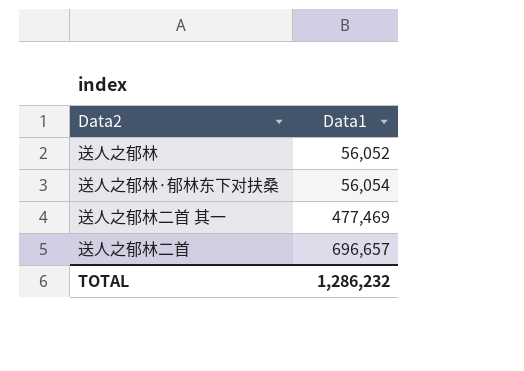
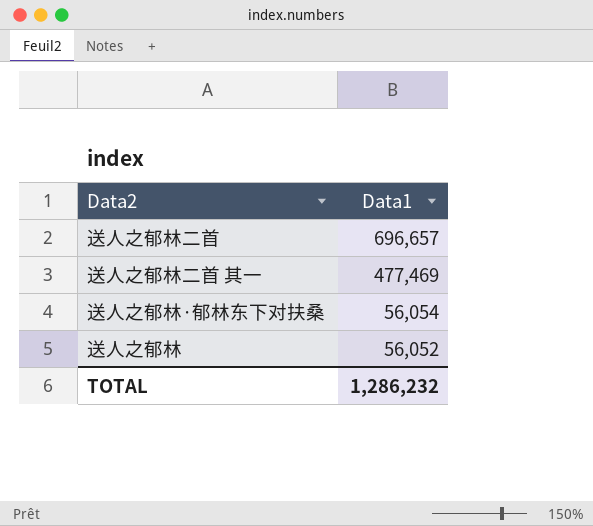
row order: Data1 ascending -> Data1 descending

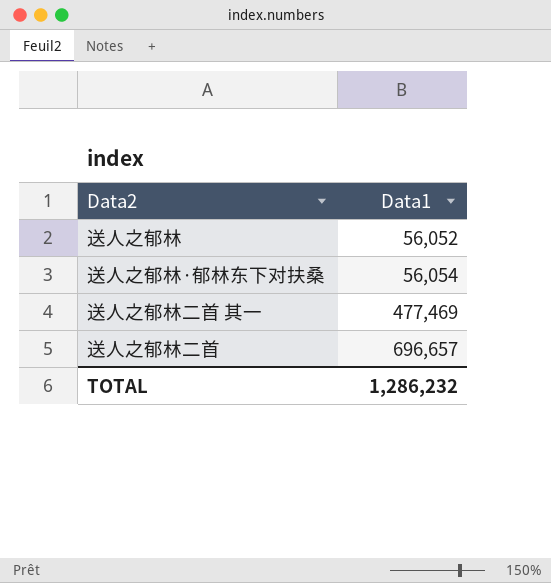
row order: Data1 descending -> Data1 ascending

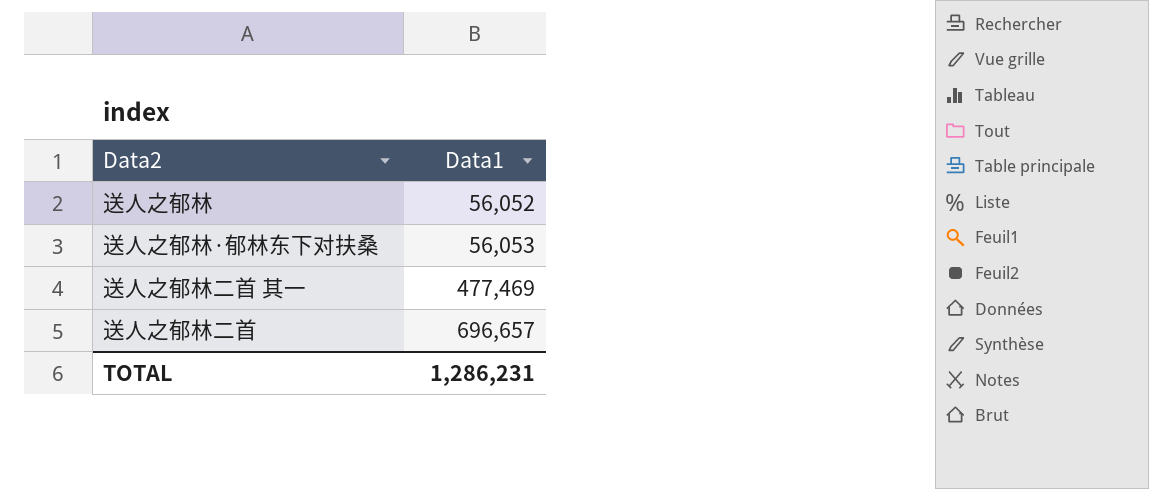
送人之郁林·郁林东下对扶桑 | Data1: 56,054 -> 56,053
TOTAL | Data1: 1,286,232 -> 1,286,231

